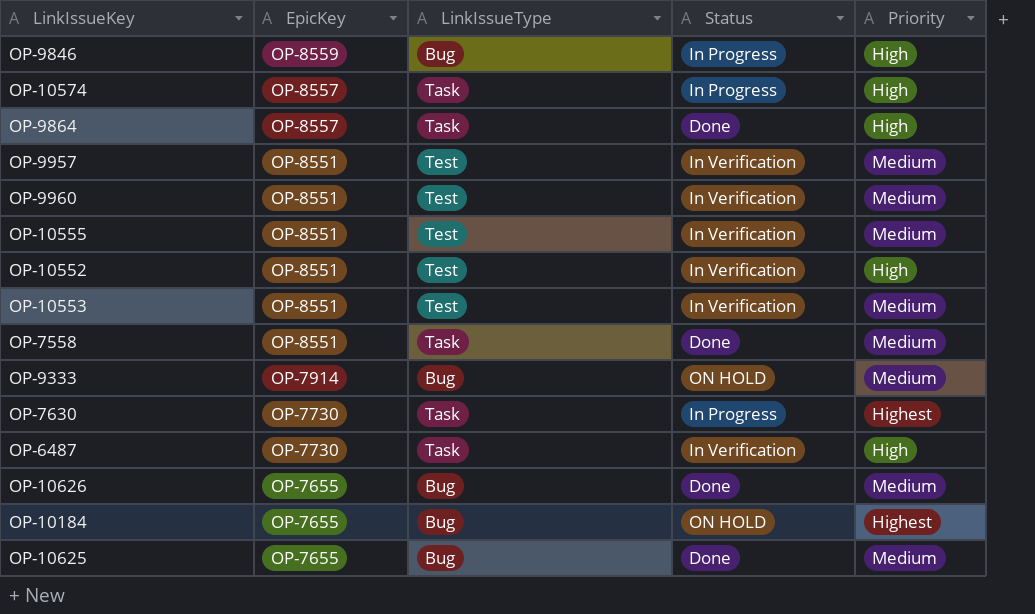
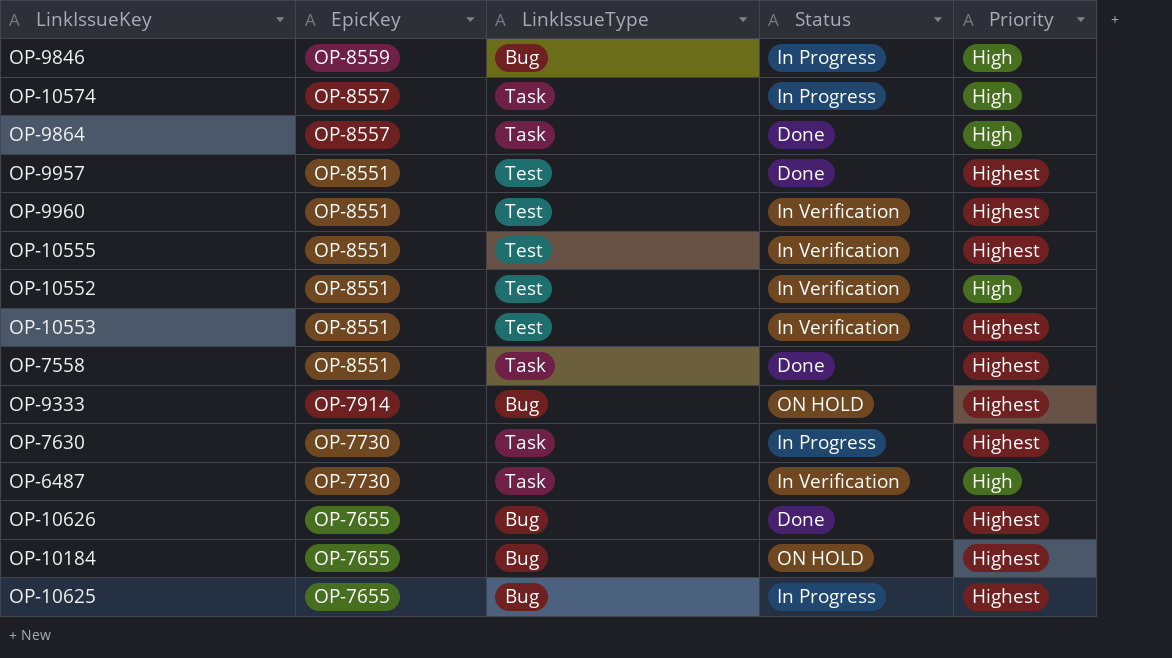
OP-9957 | Status: In Verification -> Done
OP-9957 | Priority: Medium -> Highest
OP-9960 | Priority: Medium -> Highest
OP-10555 | Priority: Medium -> Highest
OP-10553 | Priority: Medium -> Highest
OP-7558 | Priority: Medium -> Highest
OP-9333 | Priority: Medium -> Highest
OP-10626 | Priority: Medium -> Highest
OP-10625 | Status: Done -> In Progress
OP-10625 | Priority: Medium -> Highest

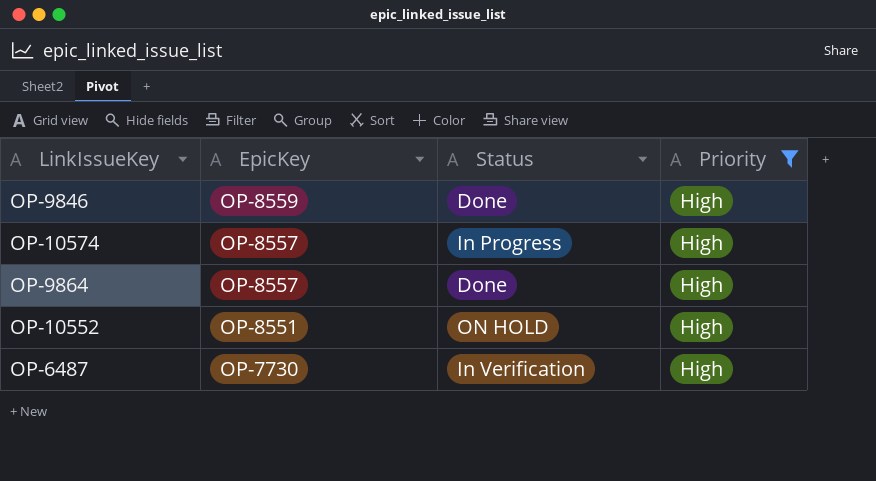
filter: none -> Priority = High
column LinkIssueType | position: 3 -> none
OP-9846 | Status: In Progress -> Done
OP-10552 | Status: In Verification -> ON HOLD

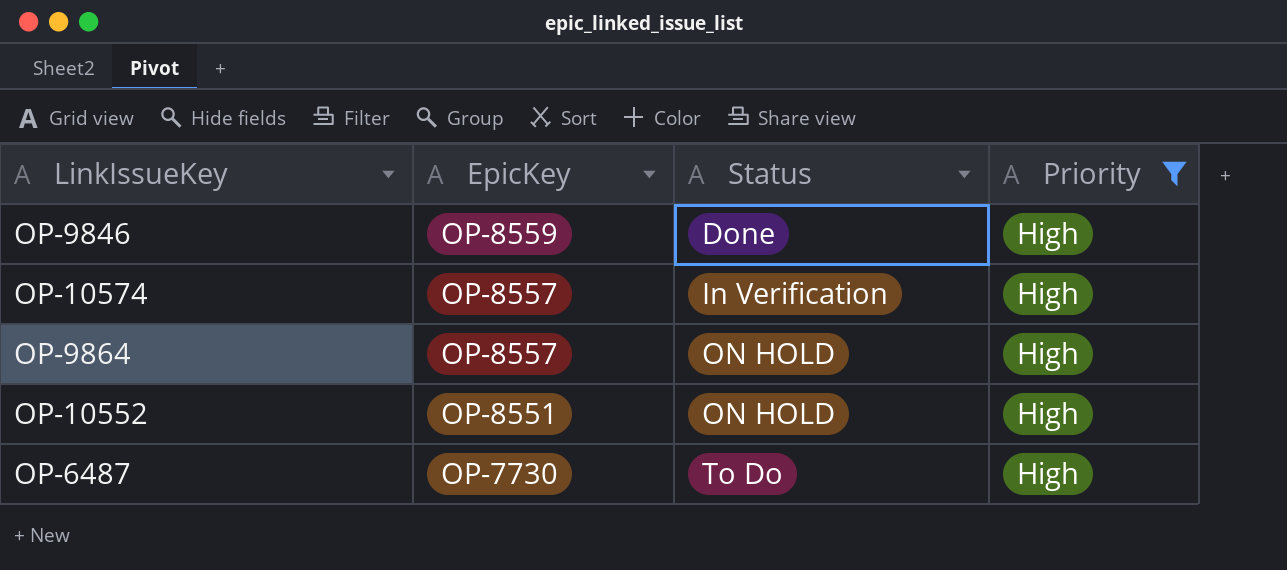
OP-10574 | Status: In Progress -> In Verification
OP-9864 | Status: Done -> ON HOLD
OP-6487 | Status: In Verification -> To Do

